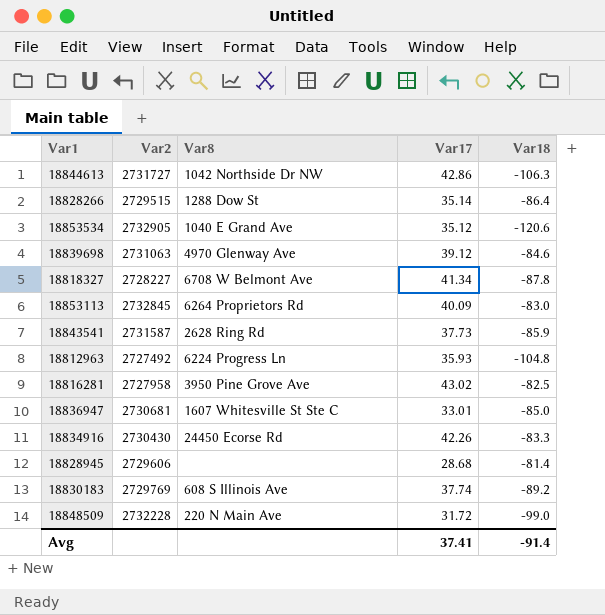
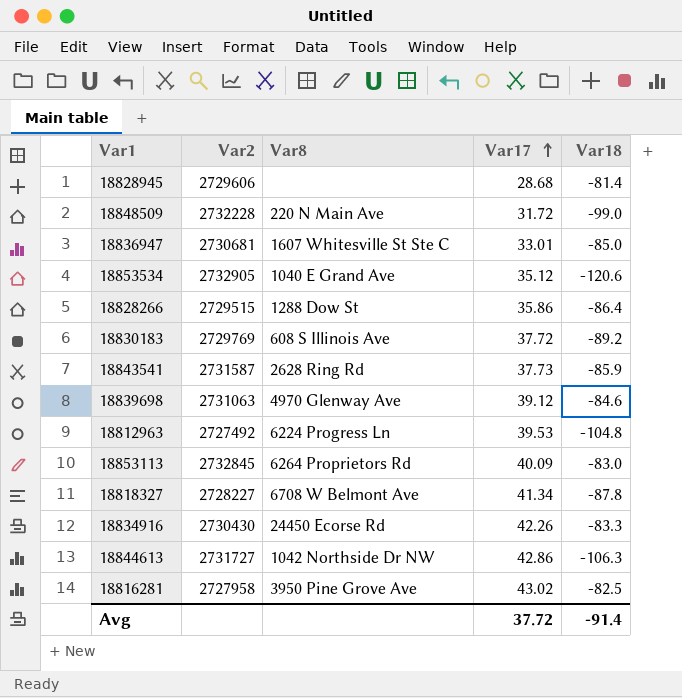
row order: none -> Var17 ascending
18828266 | Var17: 35.14 -> 35.86
18830183 | Var17: 37.74 -> 37.72
18812963 | Var17: 35.93 -> 39.53
Avg | Var17: 37.41 -> 37.72

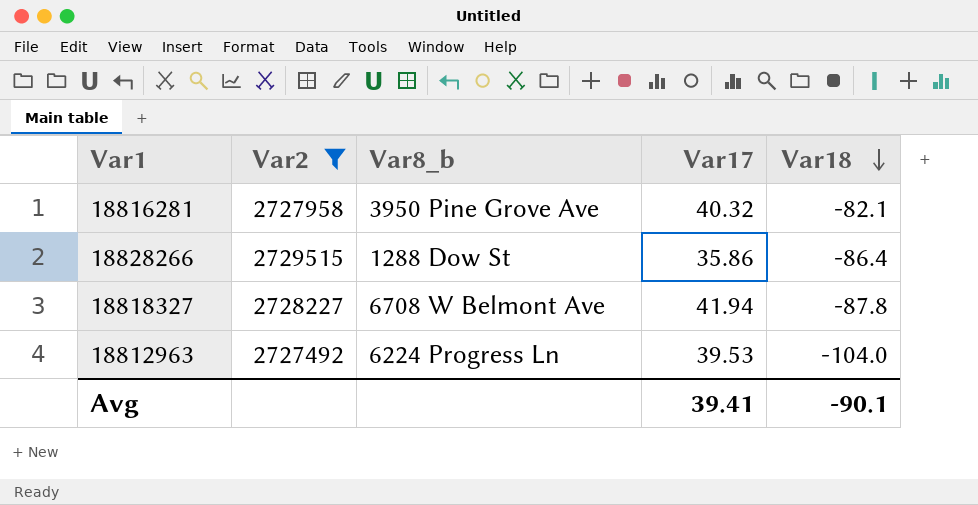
filter: none -> Var2 <= 2729515
row order: Var17 ascending -> Var18 descending
column name: Var8 -> Var8_b
18816281 | Var17: 43.02 -> 40.32
18816281 | Var18: -82.5 -> -82.1
18818327 | Var17: 41.34 -> 41.94
18812963 | Var18: -104.8 -> -104.0
Avg | Var17: 37.72 -> 39.41
Avg | Var18: -91.4 -> -90.1

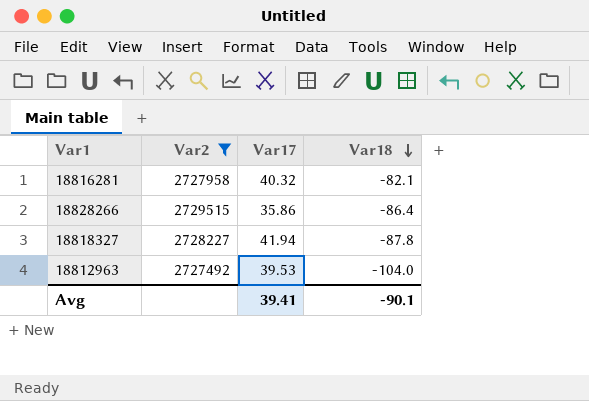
column Var8_b | position: 3 -> none

